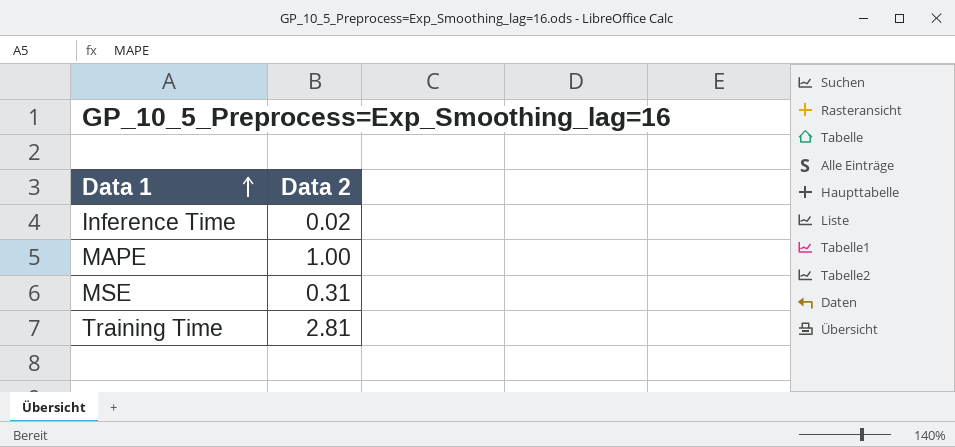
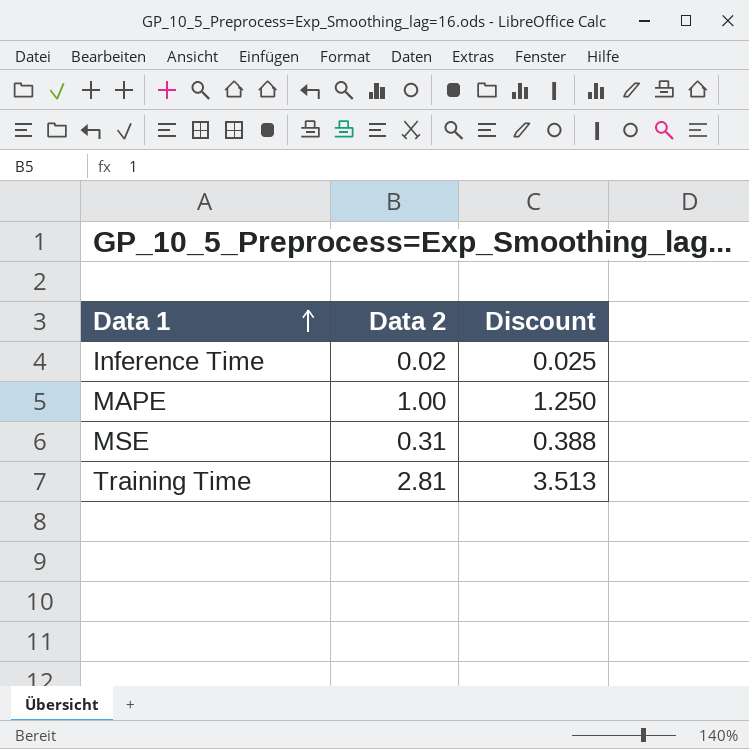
column Discount | formula: none -> [Data 2] * 1.25

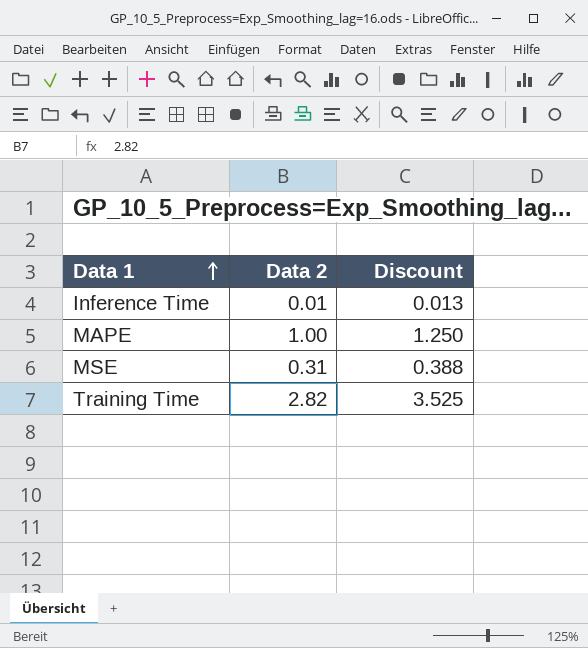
Inference Time | Data 2: 0.02 -> 0.01
Inference Time | Discount: 0.025 -> 0.013
Training Time | Data 2: 2.81 -> 2.82
Training Time | Discount: 3.513 -> 3.525

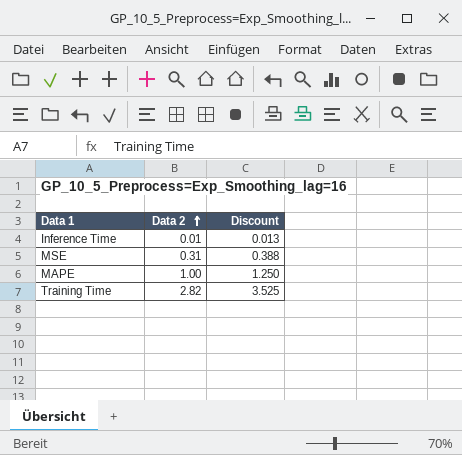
row order: Data 1 ascending -> Data 2 ascending

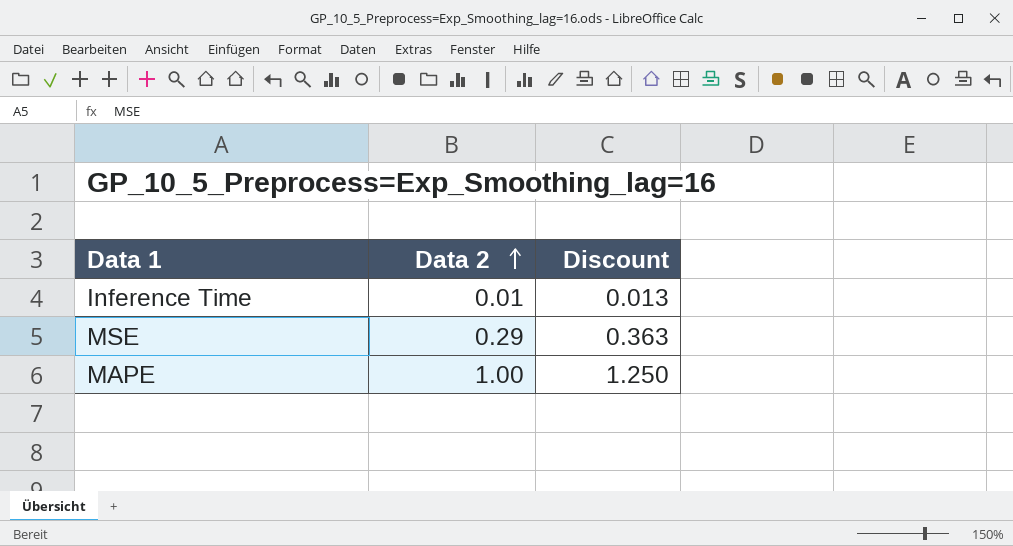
row Training Time: 2.82 | 3.525 -> none
MSE | Data 2: 0.31 -> 0.29
MSE | Discount: 0.388 -> 0.363

